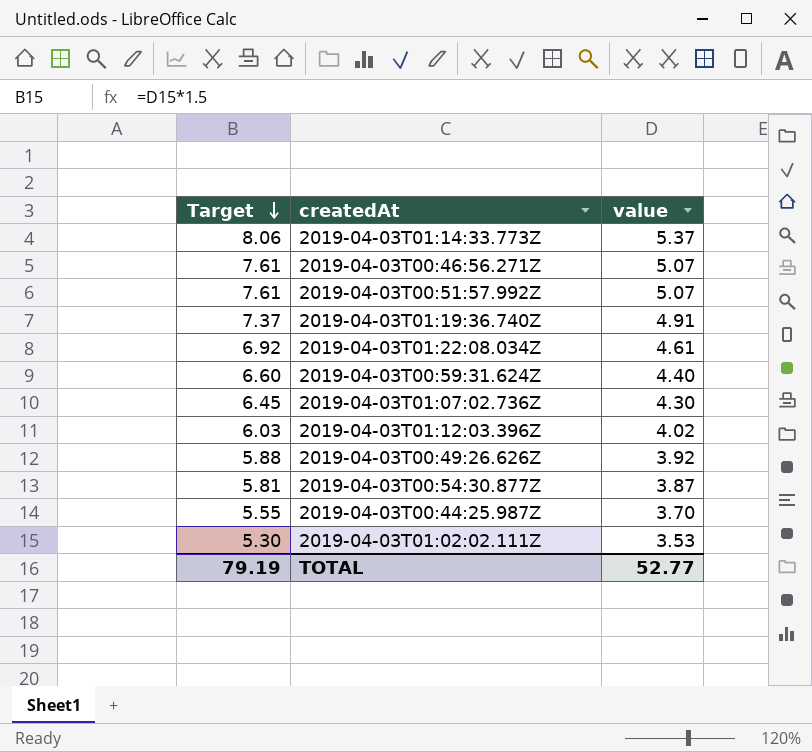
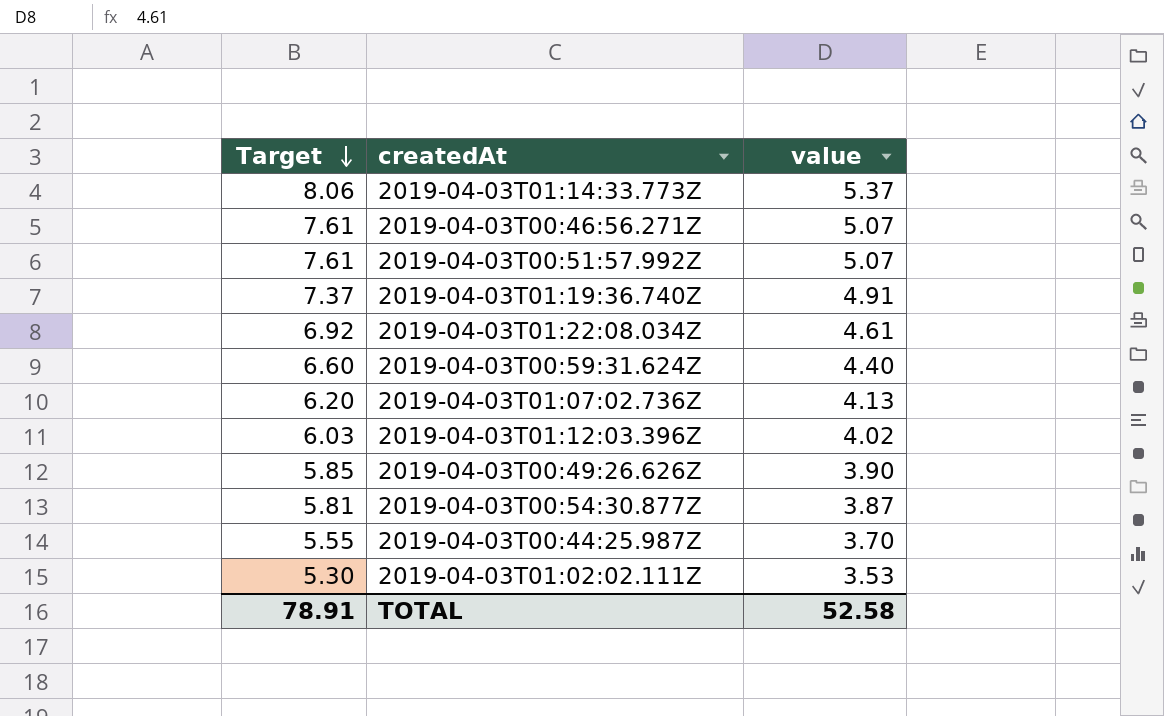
2019-04-03T01:07:02.736Z | Target: 6.45 -> 6.20
2019-04-03T01:07:02.736Z | value: 4.30 -> 4.13
2019-04-03T00:49:26.626Z | Target: 5.88 -> 5.85
2019-04-03T00:49:26.626Z | value: 3.92 -> 3.90
TOTAL | Target: 79.19 -> 78.91
TOTAL | value: 52.77 -> 52.58

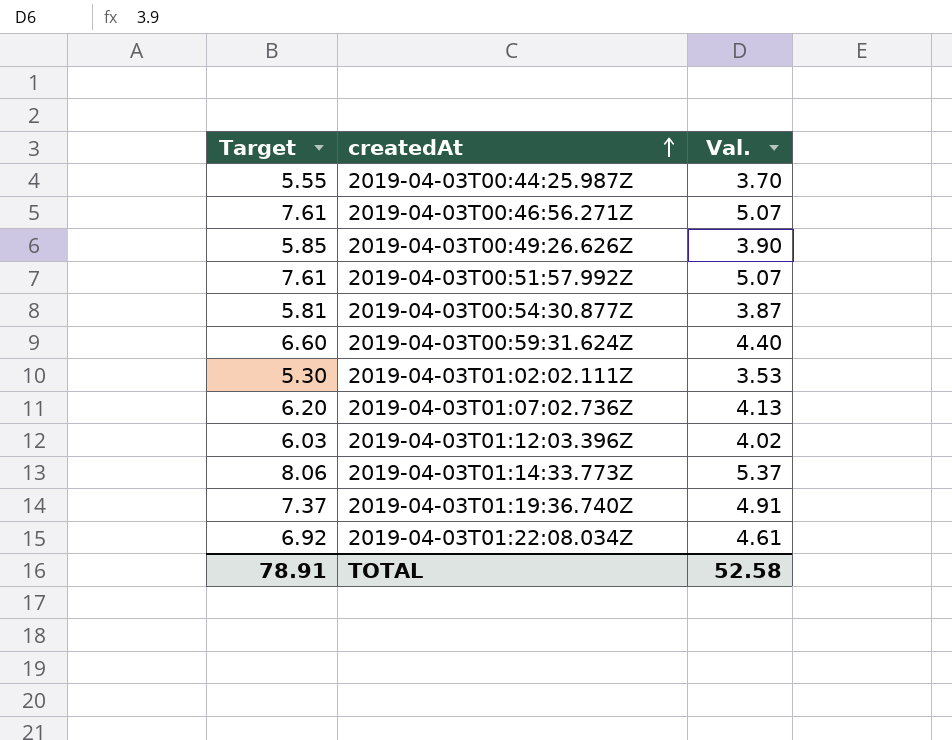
row order: Target descending -> createdAt ascending
column name: value -> Val.

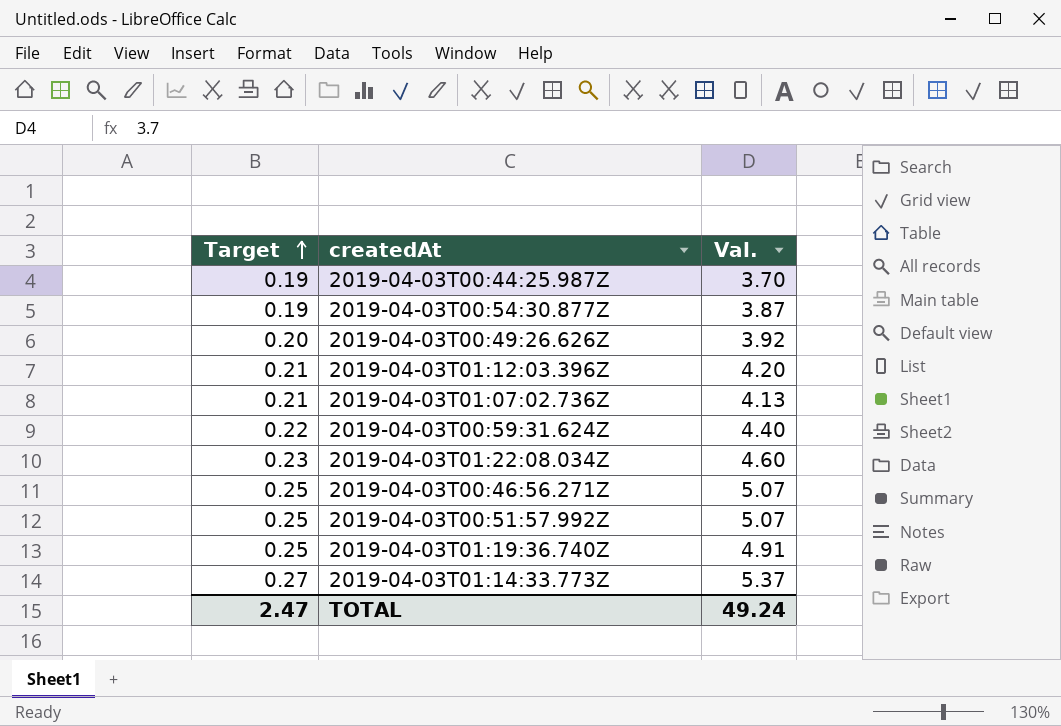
row order: createdAt ascending -> Target ascending
column Target | formula: [Val.] * 1.5 -> [Val.] * 0.05
row 2019-04-03T01:02:02.111Z: 5.30 | 3.53 -> none
2019-04-03T00:49:26.626Z | Val.: 3.90 -> 3.92
2019-04-03T01:12:03.396Z | Val.: 4.02 -> 4.20
2019-04-03T01:22:08.034Z | Val.: 4.61 -> 4.60
TOTAL | Target: 78.91 -> 2.47
TOTAL | Val.: 52.58 -> 49.24

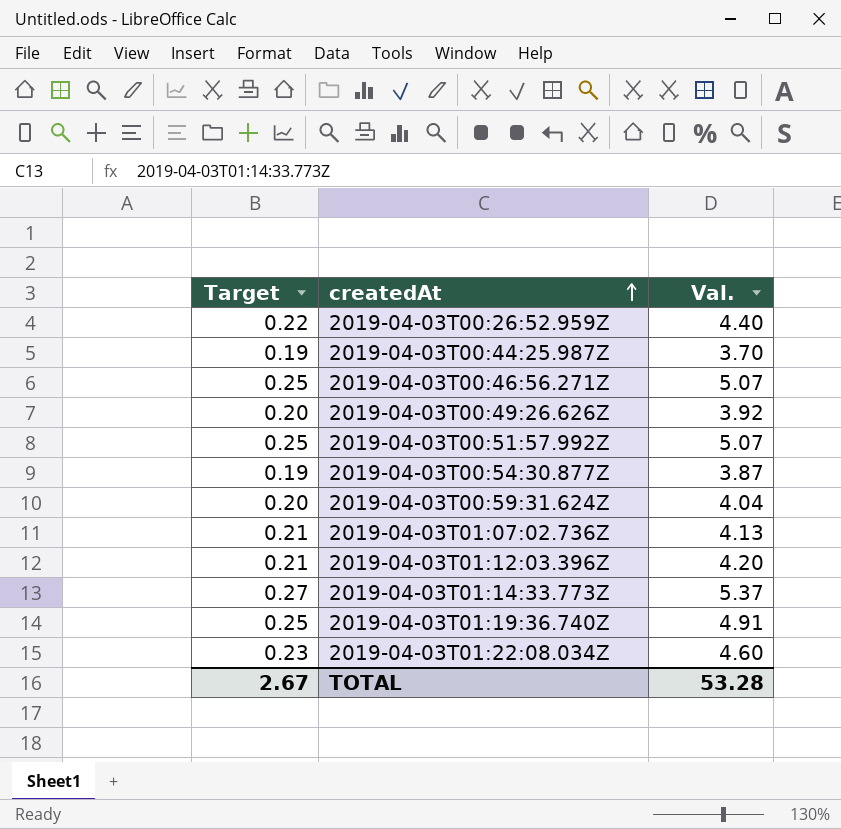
row order: Target ascending -> createdAt ascending
row 2019-04-03T00:26:52.959Z: none -> 0.22 | 4.40
2019-04-03T00:59:31.624Z | Target: 0.22 -> 0.20
2019-04-03T00:59:31.624Z | Val.: 4.40 -> 4.04
TOTAL | Target: 2.47 -> 2.67
TOTAL | Val.: 49.24 -> 53.28

